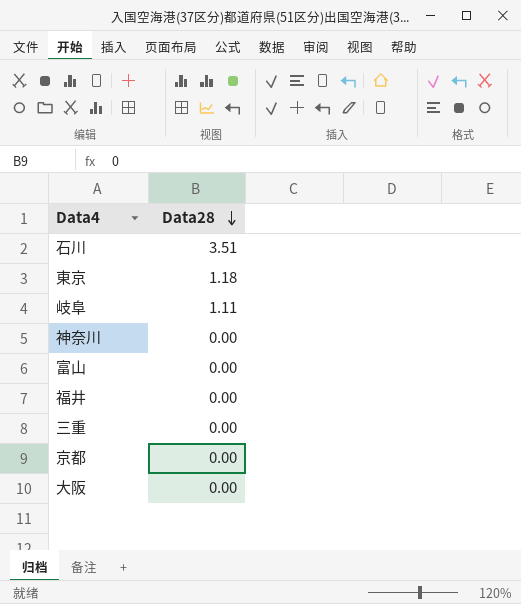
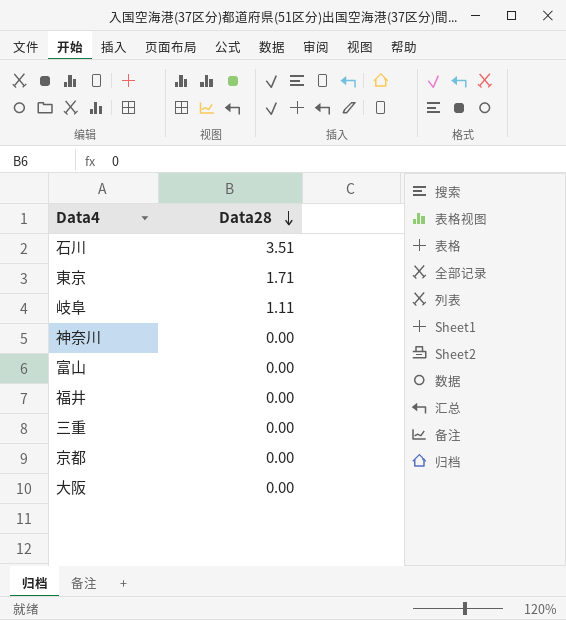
東京 | Data28: 1.18 -> 1.71

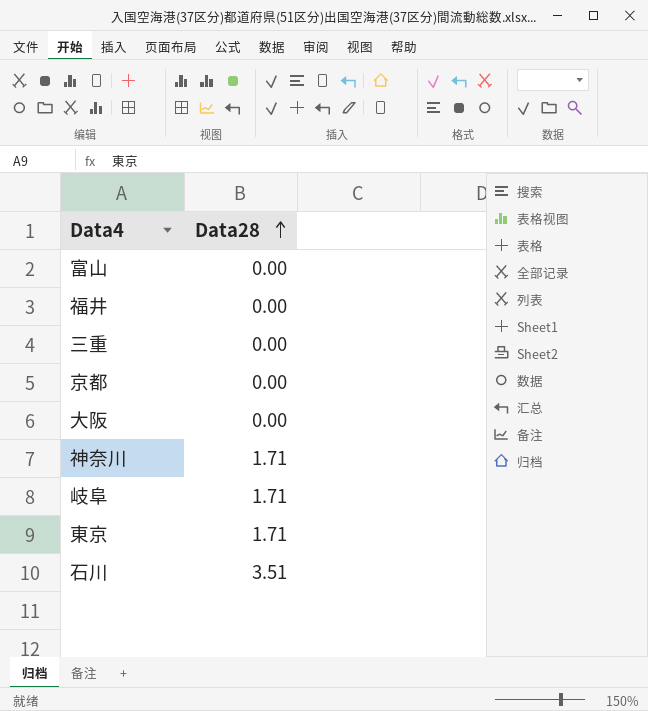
row order: Data28 descending -> Data28 ascending
神奈川 | Data28: 0.00 -> 1.71
岐阜 | Data28: 1.11 -> 1.71

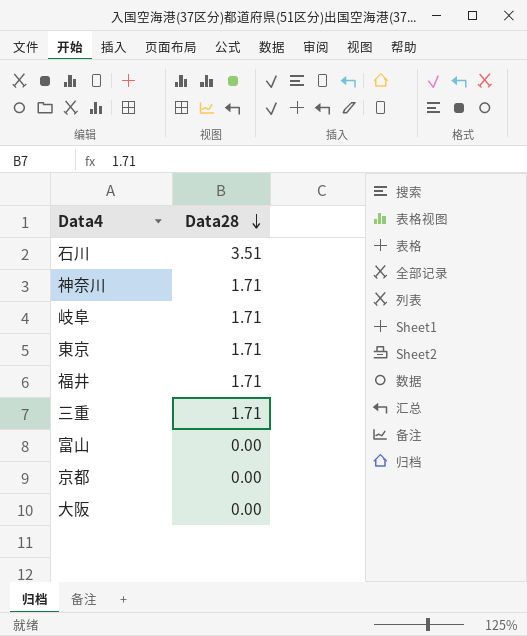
row order: Data28 ascending -> Data28 descending
福井 | Data28: 0.00 -> 1.71
三重 | Data28: 0.00 -> 1.71

